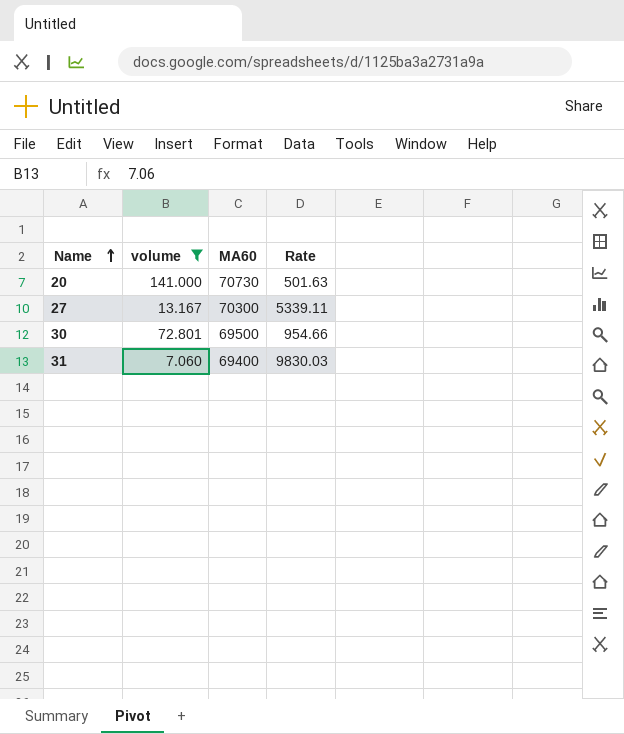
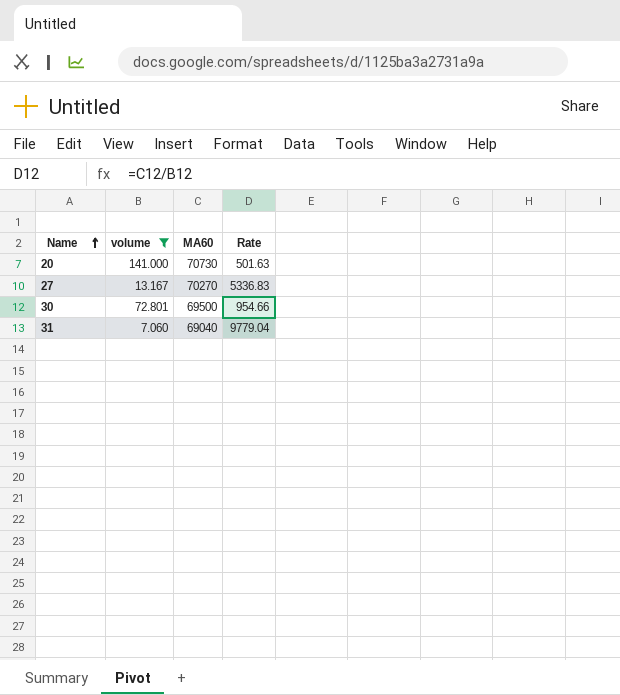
27 | MA60: 70300 -> 70270
27 | Rate: 5339.11 -> 5336.83
31 | MA60: 69400 -> 69040
31 | Rate: 9830.03 -> 9779.04

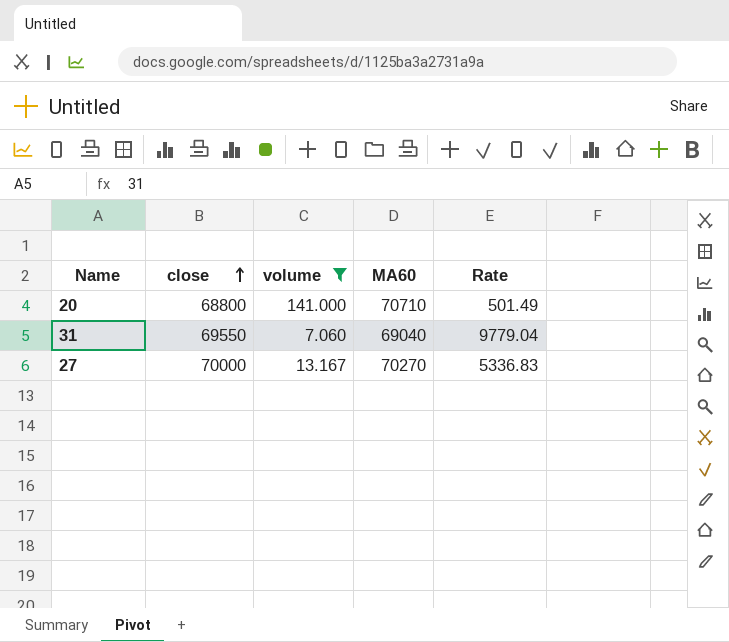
row order: Name ascending -> close ascending
column close | position: none -> 2
row 30: 72.801 | 69500 | 954.66 -> none
20 | MA60: 70730 -> 70710
20 | Rate: 501.63 -> 501.49

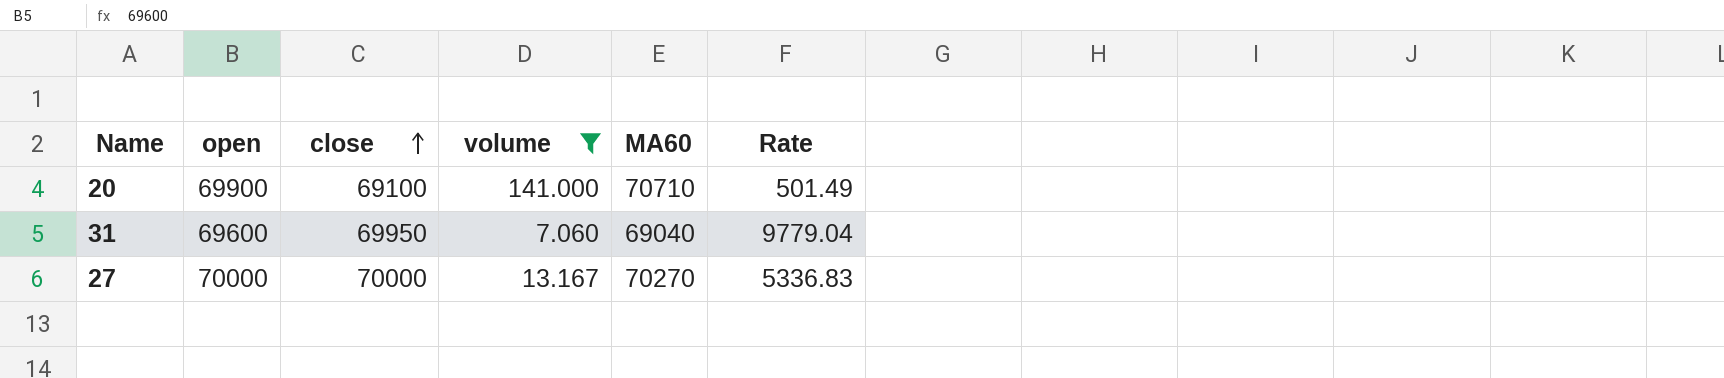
column open | position: none -> 2
20 | close: 68800 -> 69100
31 | close: 69550 -> 69950

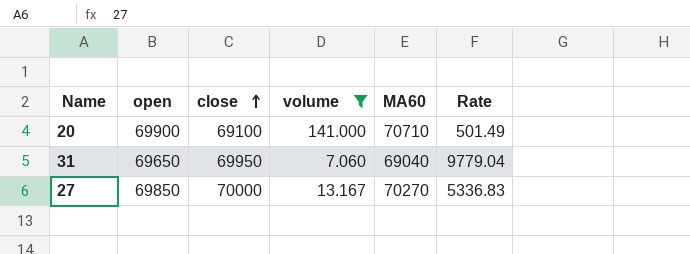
31 | open: 69600 -> 69650
27 | open: 70000 -> 69850

